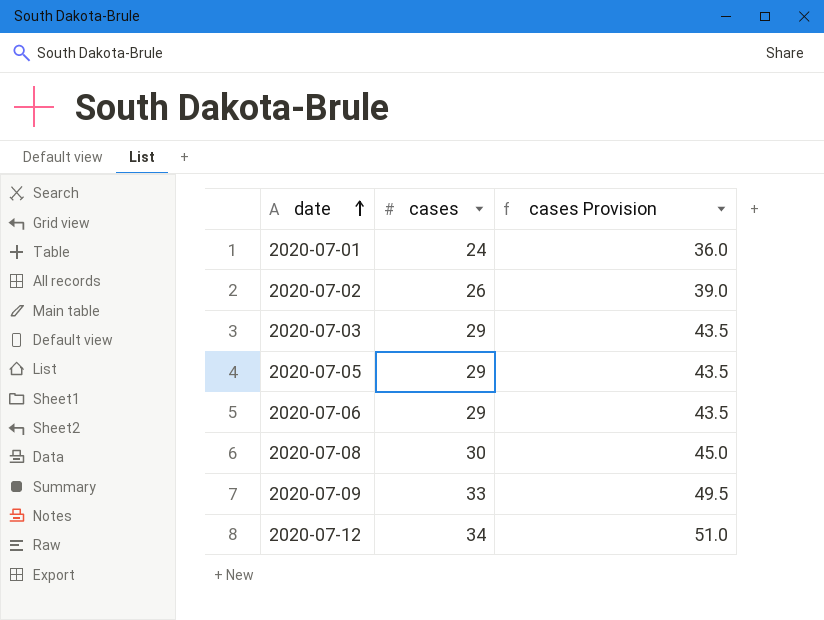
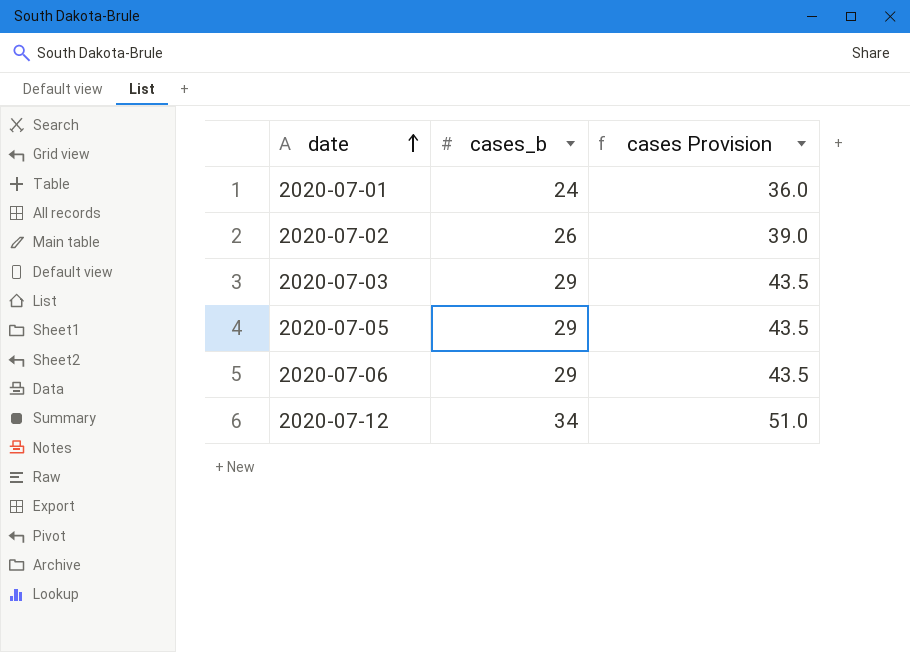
column name: cases -> cases_b
row 2020-07-08: 30 | 45.0 -> none
row 2020-07-09: 33 | 49.5 -> none

